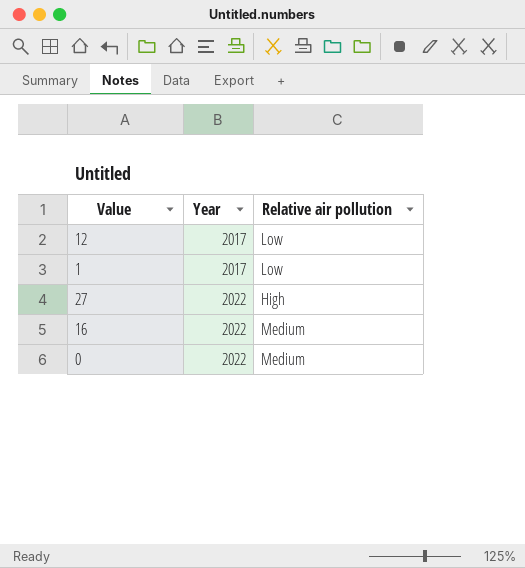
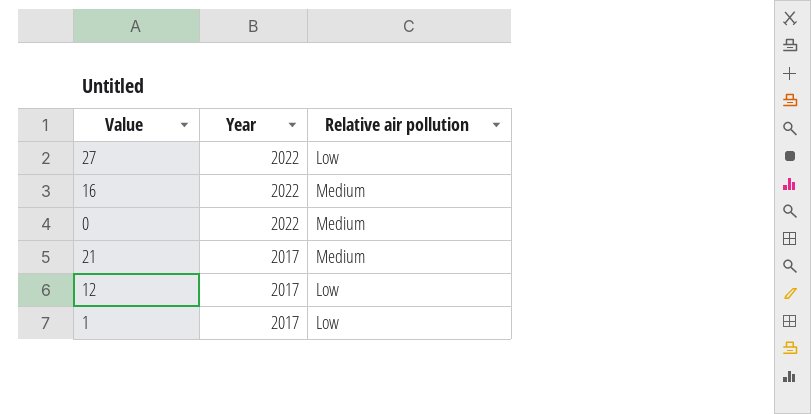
row order: Year ascending -> Year descending
27 | Relative air pollution: High -> Low
row 21: none -> 2017 | Medium

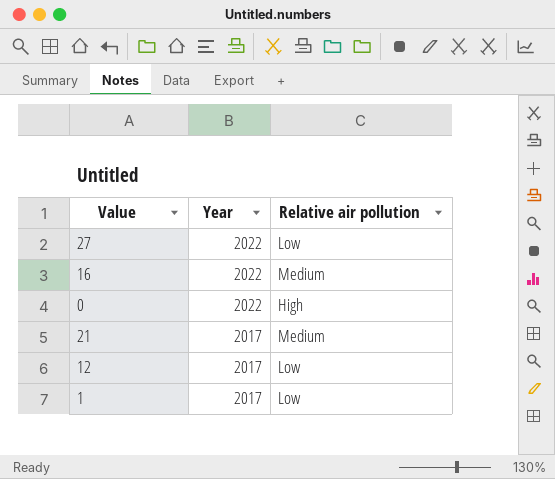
0 | Relative air pollution: Medium -> High

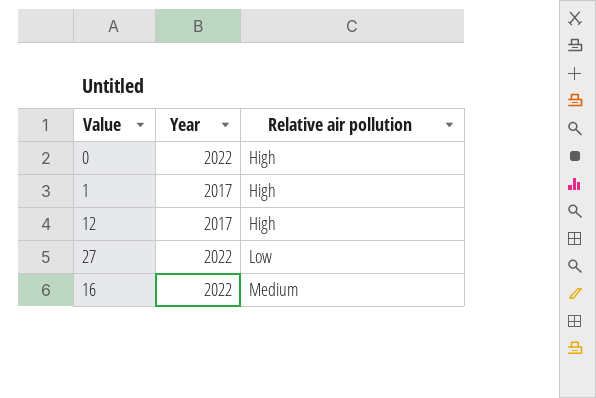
row order: Year descending -> Relative air pollution ascending
row 21: 2017 | Medium -> none
1 | Relative air pollution: Low -> High
12 | Relative air pollution: Low -> High

